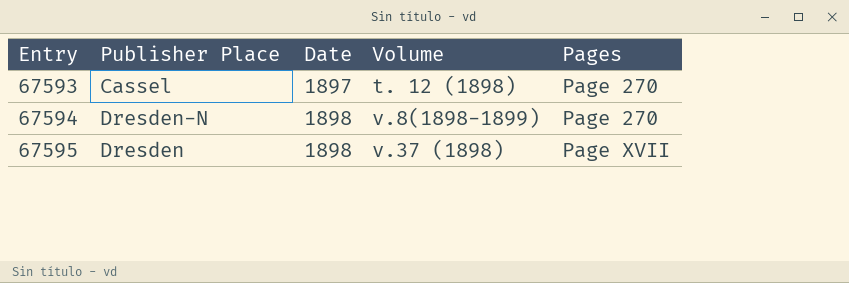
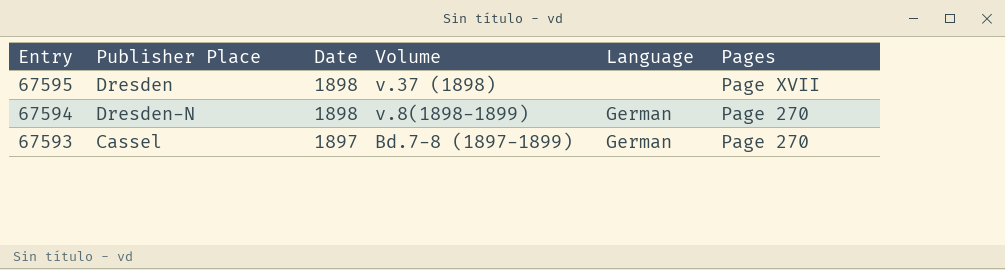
row order: Entry ascending -> Entry descending
column Language | position: none -> 5
67593 | Volume: t. 12 (1898) -> Bd.7-8 (1897-1899)

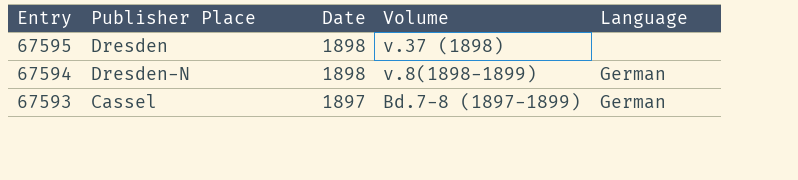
column Pages | position: 6 -> none

